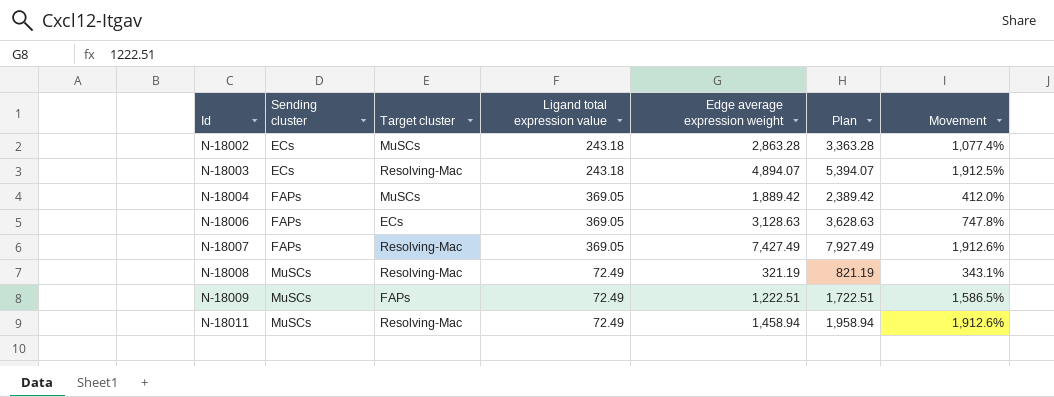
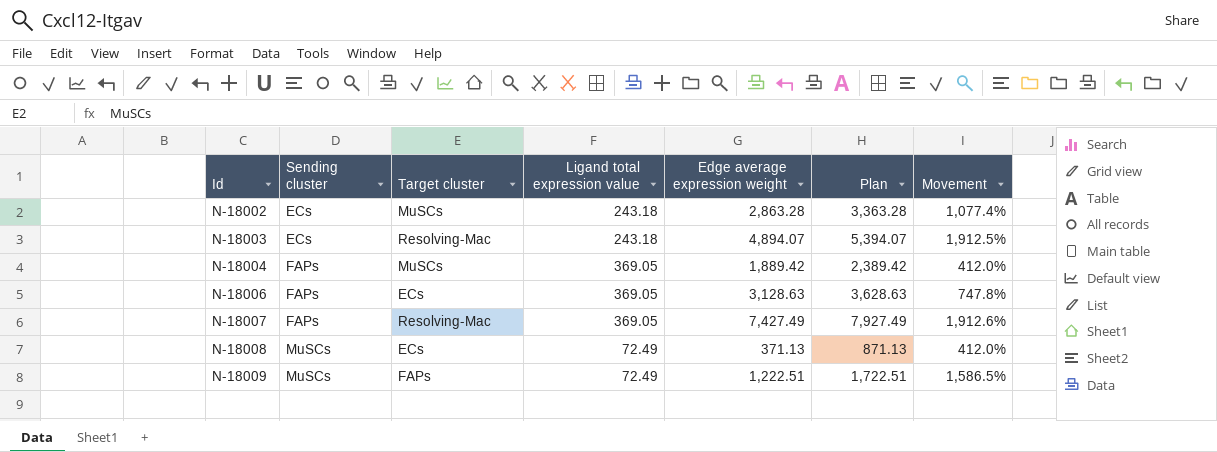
row N-18011: MuSCs | Resolving-Mac | 72.49 | 1,458.94 | 1,958.94 | 1,912.6% -> none
N-18008 | Target cluster: Resolving-Mac -> ECs
N-18008 | Edge average expression weight: 321.19 -> 371.13
N-18008 | Plan: 821.19 -> 871.13
N-18008 | Movement: 343.1% -> 412.0%

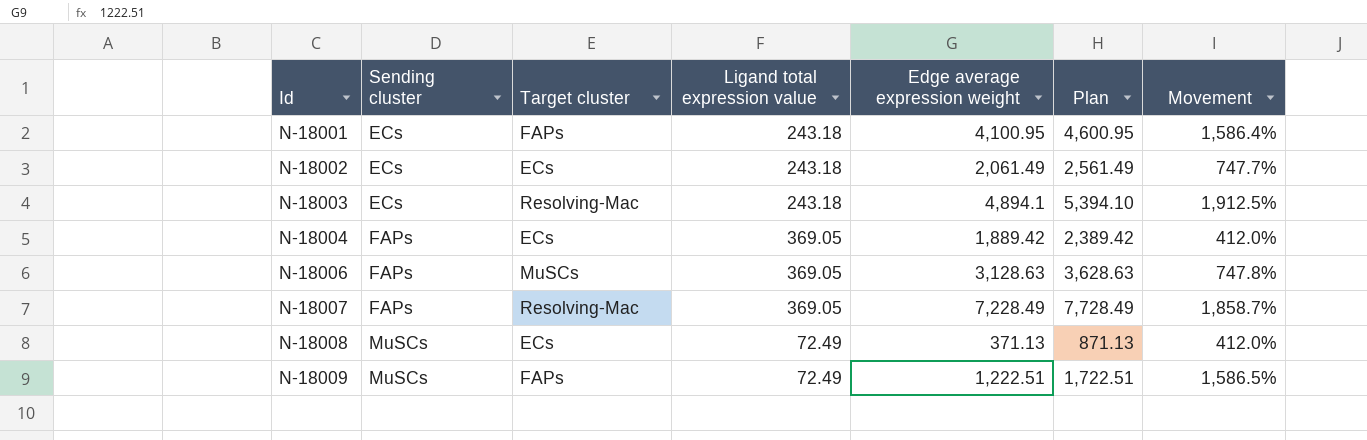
row N-18001: none -> ECs | FAPs | 243.18 | 4,100.95 | 4,600.95 | 1,586.4%
N-18002 | Target cluster: MuSCs -> ECs
N-18002 | Edge average expression weight: 2,863.28 -> 2,061.49
N-18002 | Plan: 3,363.28 -> 2,561.49
N-18002 | Movement: 1,077.4% -> 747.7%
N-18003 | Edge average expression weight: 4,894.07 -> 4,894.1
N-18003 | Plan: 5,394.07 -> 5,394.10
N-18004 | Target cluster: MuSCs -> ECs
N-18006 | Target cluster: ECs -> MuSCs
N-18007 | Edge average expression weight: 7,427.49 -> 7,228.49
N-18007 | Plan: 7,927.49 -> 7,728.49
N-18007 | Movement: 1,912.6% -> 1,858.7%

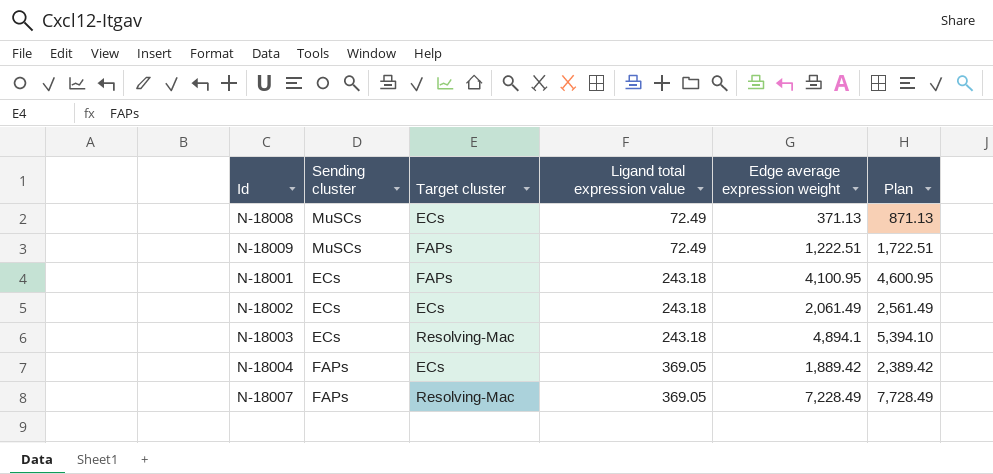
row order: Id ascending -> Ligand total expression value ascending
column Movement | formula: ([Edge average expression weight] - [Ligand total expression value]) / [Ligand total expression value] -> none
row N-18006: FAPs | MuSCs | 369.05 | 3,128.63 | 3,628.63 | 747.8% -> none

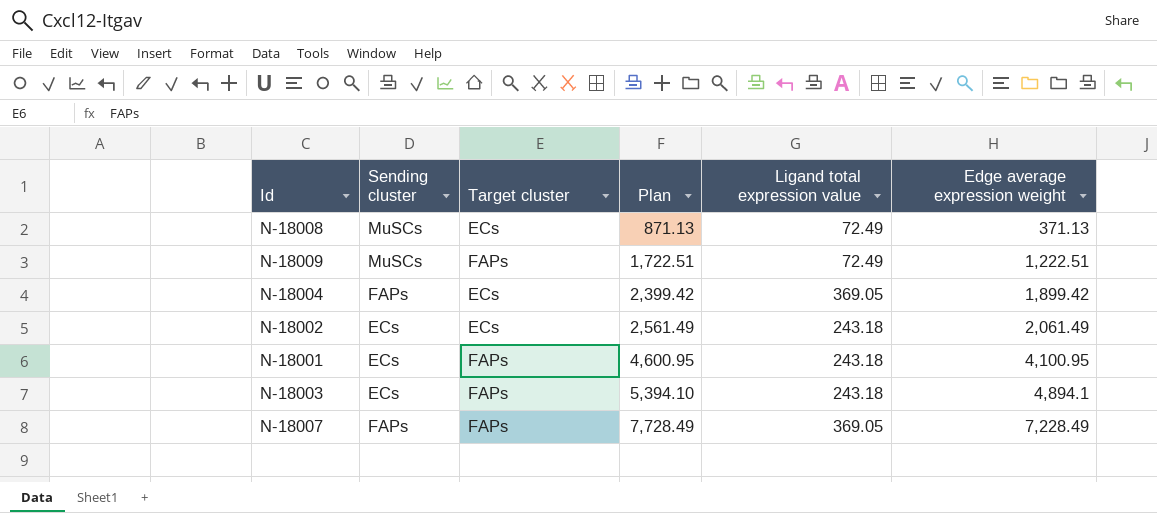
row order: Ligand total expression value ascending -> Plan ascending
column Plan | position: 6 -> 4
N-18004 | Plan: 2,389.42 -> 2,399.42
N-18004 | Edge average expression weight: 1,889.42 -> 1,899.42
N-18003 | Target cluster: Resolving-Mac -> FAPs
N-18007 | Target cluster: Resolving-Mac -> FAPs

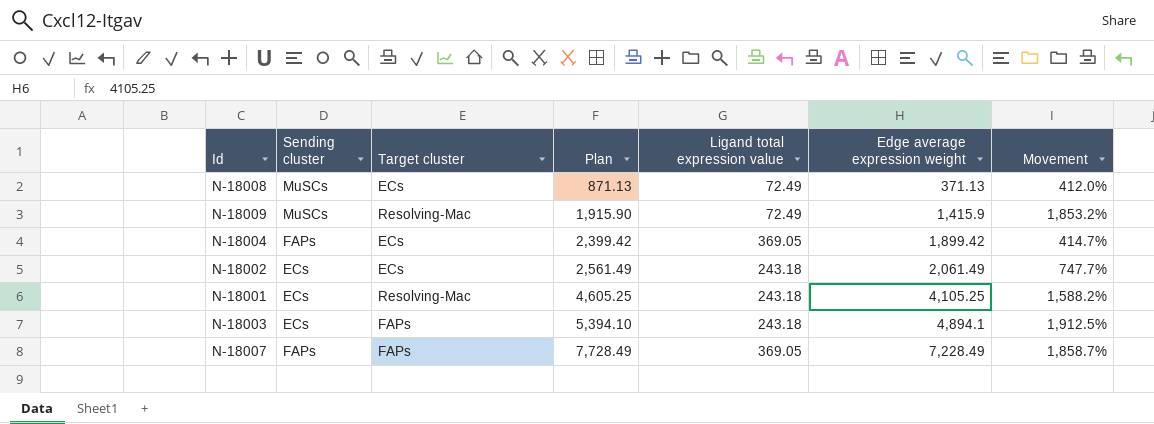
column Movement | formula: none -> ([Edge average expression weight] - [Ligand total expression value]) / [Ligand total expression value]
N-18009 | Target cluster: FAPs -> Resolving-Mac
N-18009 | Plan: 1,722.51 -> 1,915.90
N-18009 | Edge average expression weight: 1,222.51 -> 1,415.9
N-18001 | Target cluster: FAPs -> Resolving-Mac
N-18001 | Plan: 4,600.95 -> 4,605.25
N-18001 | Edge average expression weight: 4,100.95 -> 4,105.25

